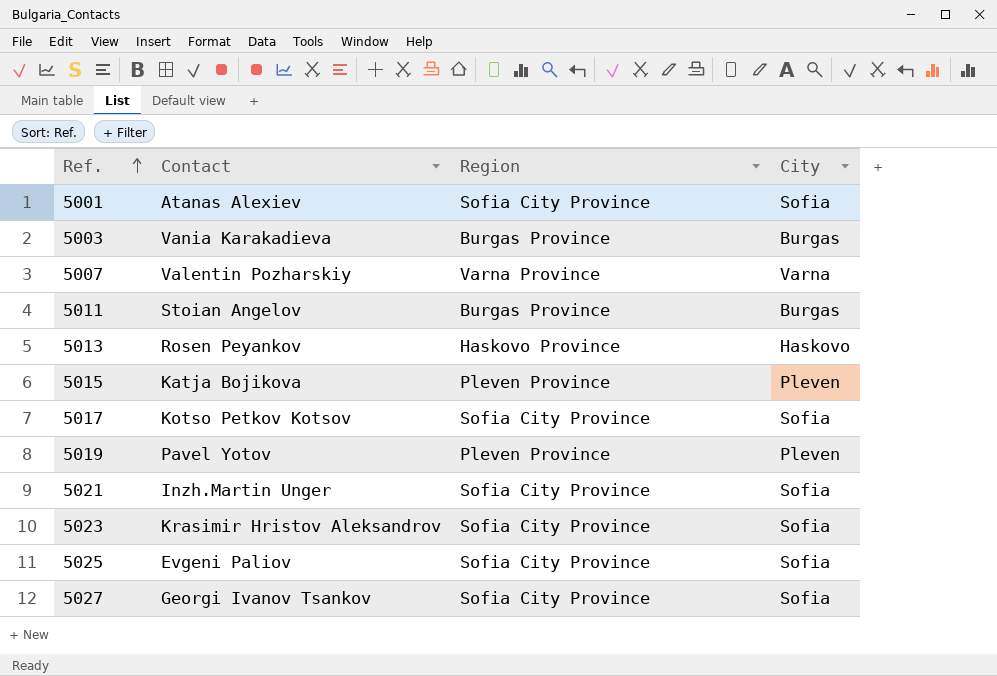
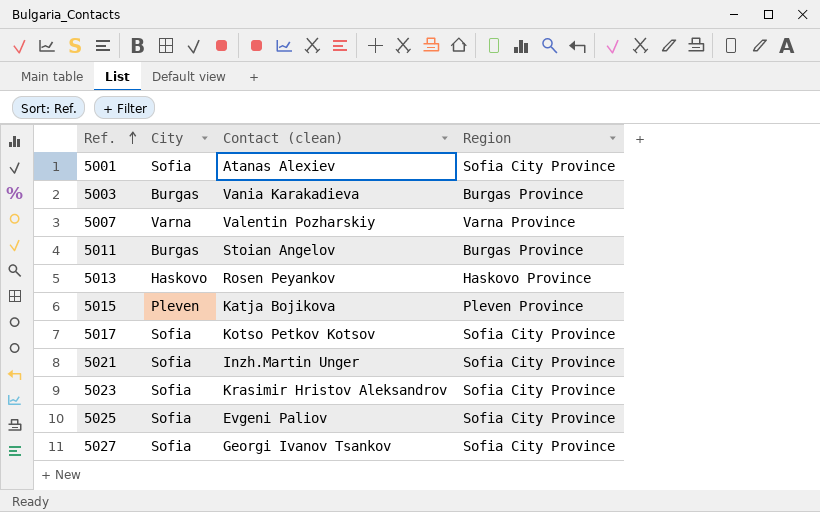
column City | position: 4 -> 2
column name: Contact -> Contact (clean)
row 5019: Pavel Yotov | Pleven Province | Pleven -> none

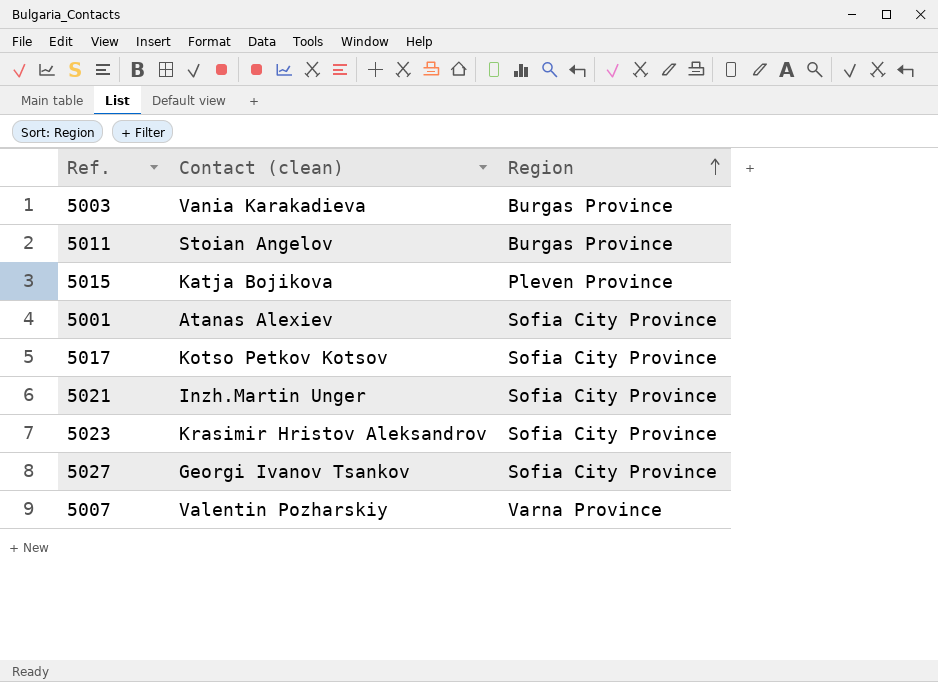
row order: Ref. ascending -> Region ascending
column City | position: 2 -> none
row 5013: Haskovo | Rosen Peyankov | Haskovo Province -> none
row 5025: Sofia | Evgeni Paliov | Sofia City Province -> none

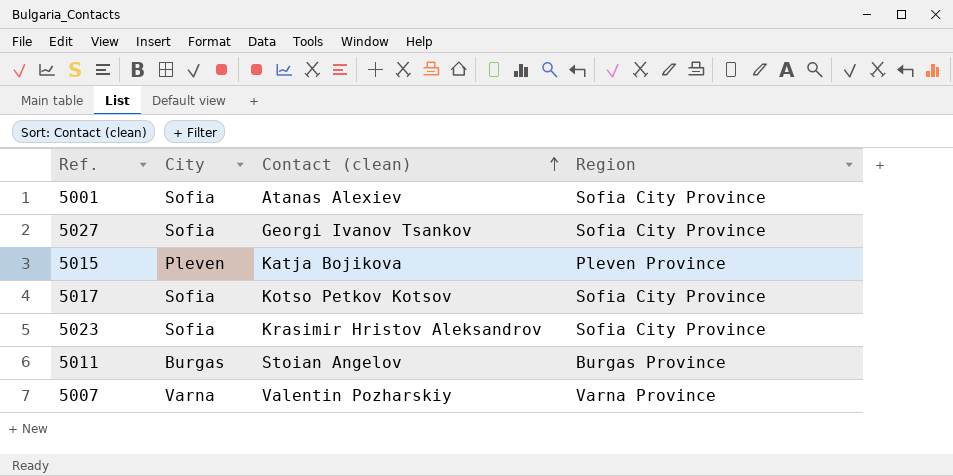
row order: Region ascending -> Contact (clean) ascending
column City | position: none -> 2
row 5003: Vania Karakadieva | Burgas Province -> none
row 5021: Inzh.Martin Unger | Sofia City Province -> none

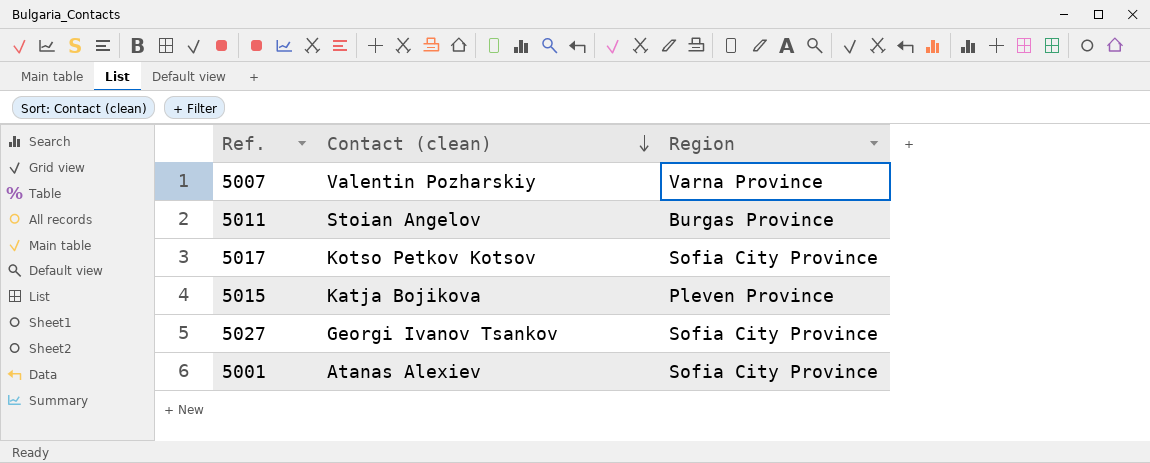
row order: Contact (clean) ascending -> Contact (clean) descending
column City | position: 2 -> none
row 5023: Sofia | Krasimir Hristov Aleksandrov | Sofia City Province -> none

